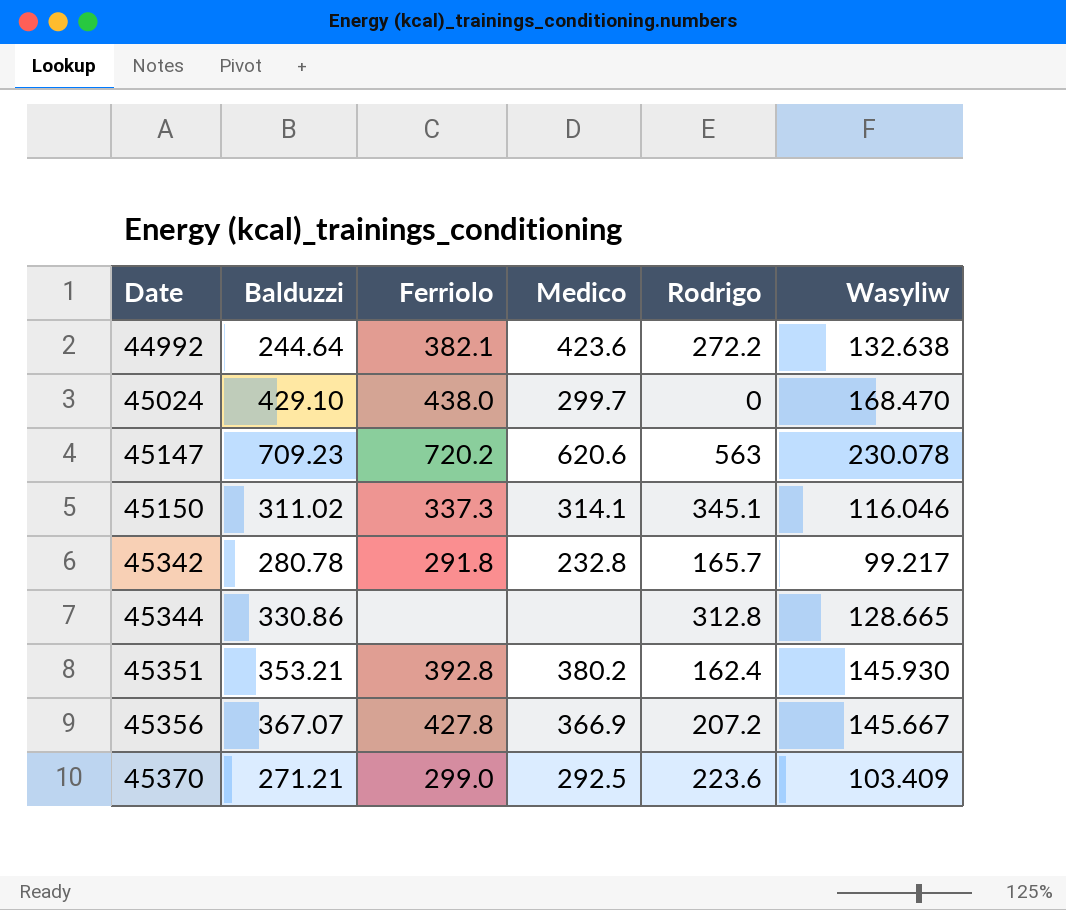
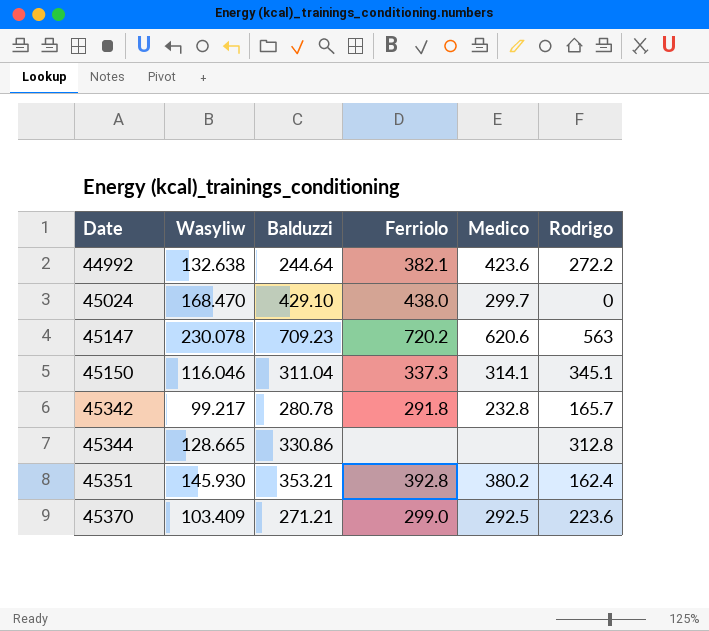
column Wasyliw | position: 6 -> 2
row 45356: 367.07 | 427.8 | 366.9 | 207.2 | 145.667 -> none
45150 | Balduzzi: 311.02 -> 311.04

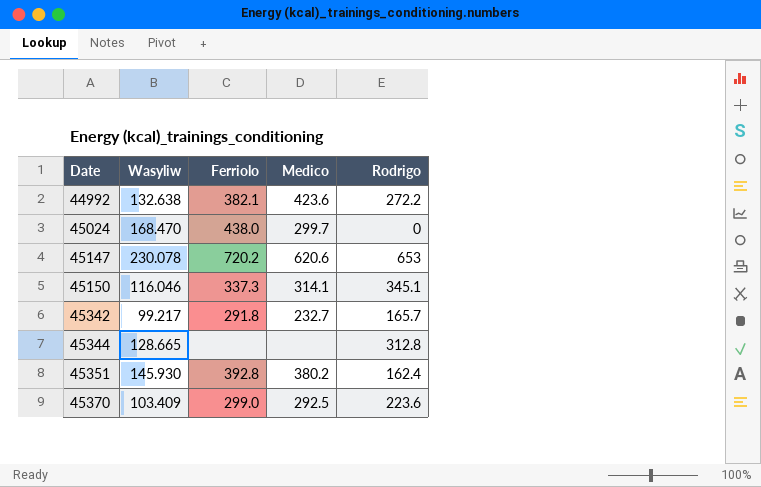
column Balduzzi | position: 3 -> none
45147 | Rodrigo: 563 -> 653
45342 | Medico: 232.8 -> 232.7

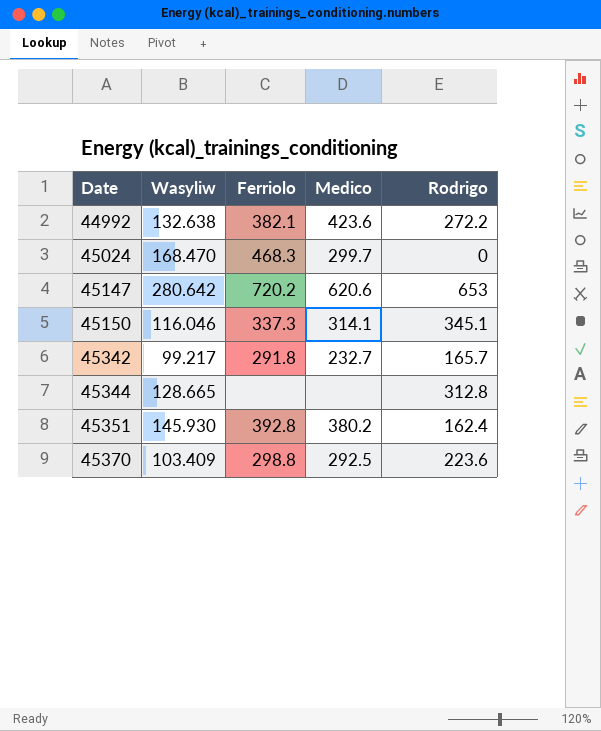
45024 | Ferriolo: 438.0 -> 468.3
45147 | Wasyliw: 230.078 -> 280.642
45370 | Ferriolo: 299.0 -> 298.8

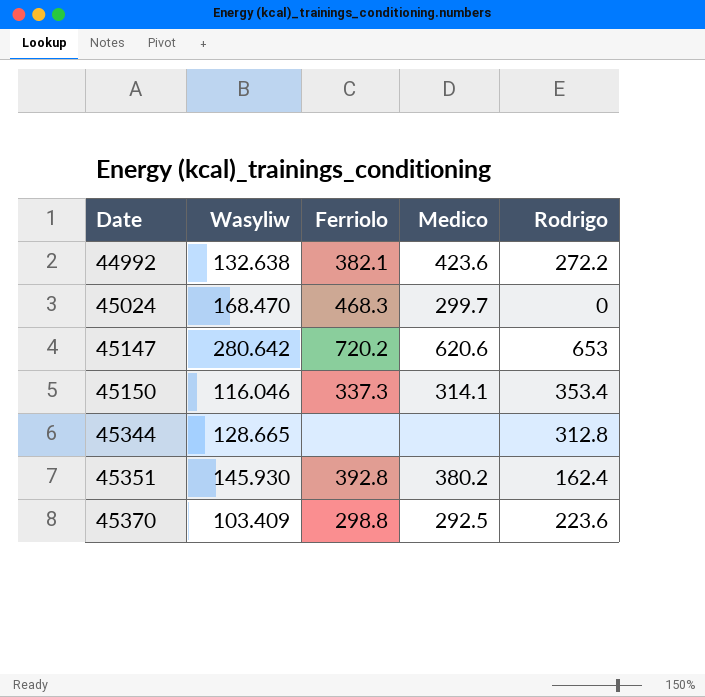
row 45342: 99.217 | 291.8 | 232.7 | 165.7 -> none
45150 | Rodrigo: 345.1 -> 353.4

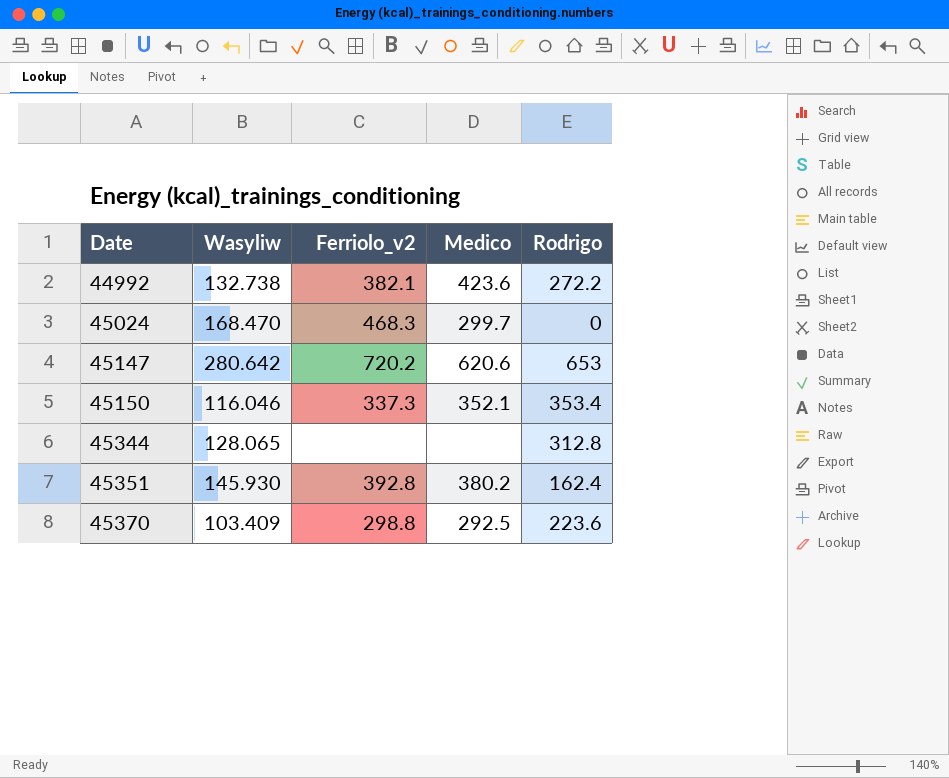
column name: Ferriolo -> Ferriolo_v2
44992 | Wasyliw: 132.638 -> 132.738
45150 | Medico: 314.1 -> 352.1
45344 | Wasyliw: 128.665 -> 128.065

